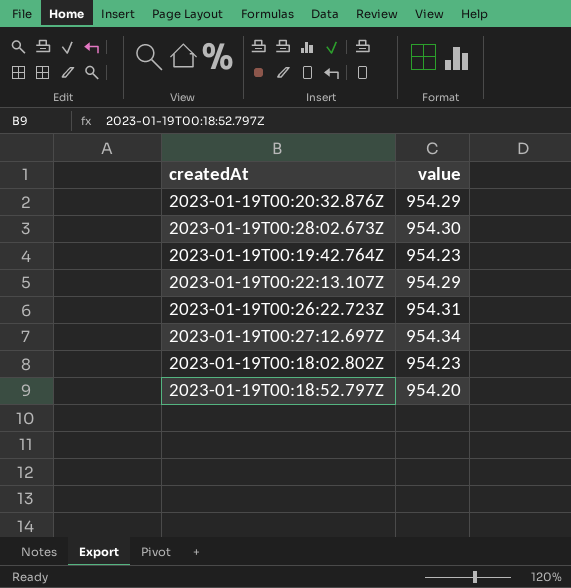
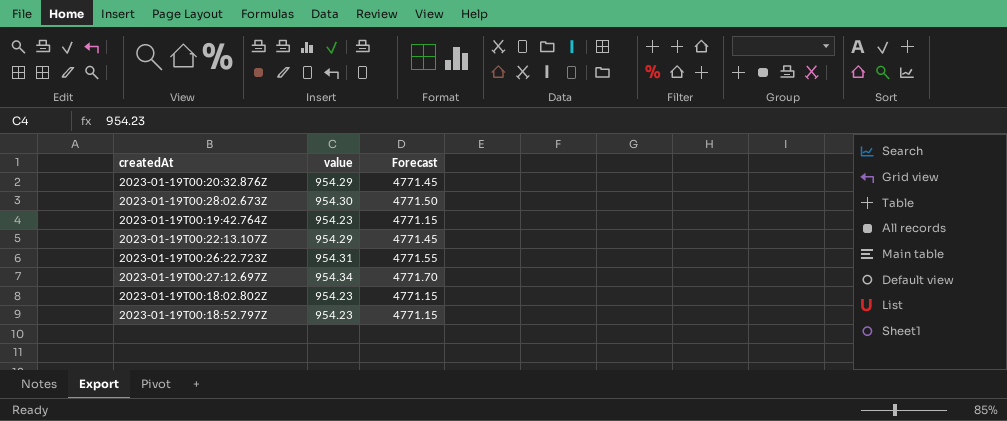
column Forecast | formula: none -> [value] * 5
2023-01-19T00:18:52.797Z | value: 954.20 -> 954.23

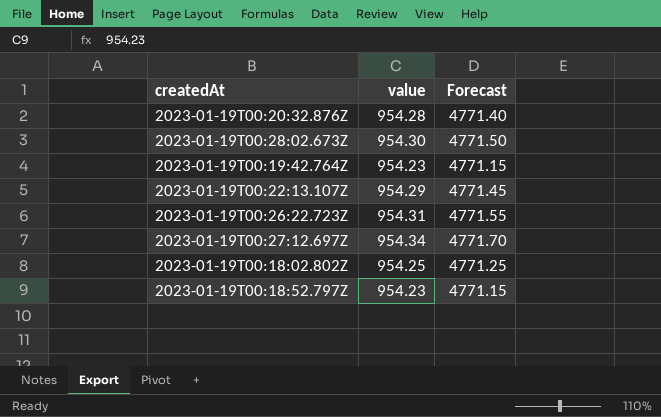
2023-01-19T00:20:32.876Z | value: 954.29 -> 954.28
2023-01-19T00:20:32.876Z | Forecast: 4771.45 -> 4771.40
2023-01-19T00:18:02.802Z | value: 954.23 -> 954.25
2023-01-19T00:18:02.802Z | Forecast: 4771.15 -> 4771.25

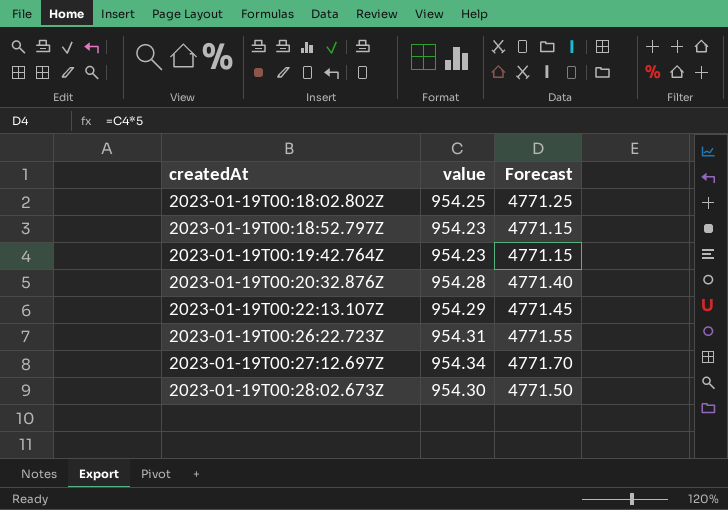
row order: none -> createdAt ascending

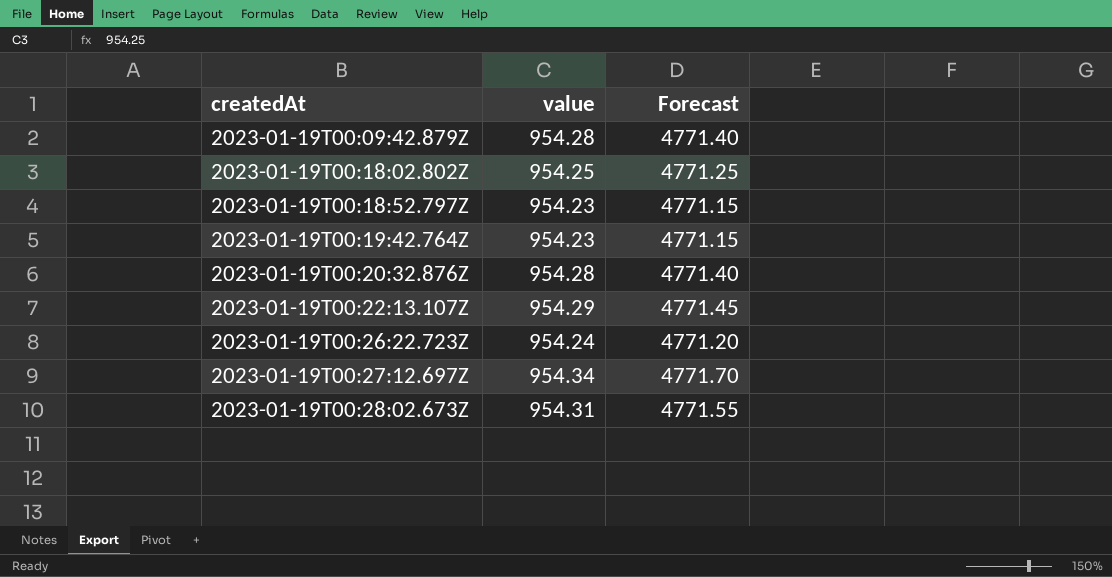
row 2023-01-19T00:09:42.879Z: none -> 954.28 | 4771.40
2023-01-19T00:26:22.723Z | value: 954.31 -> 954.24
2023-01-19T00:26:22.723Z | Forecast: 4771.55 -> 4771.20
2023-01-19T00:28:02.673Z | value: 954.30 -> 954.31
2023-01-19T00:28:02.673Z | Forecast: 4771.50 -> 4771.55

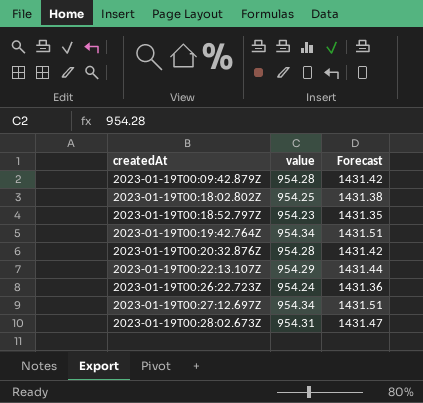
column Forecast | formula: [value] * 5 -> [value] * 1.5
2023-01-19T00:19:42.764Z | value: 954.23 -> 954.34

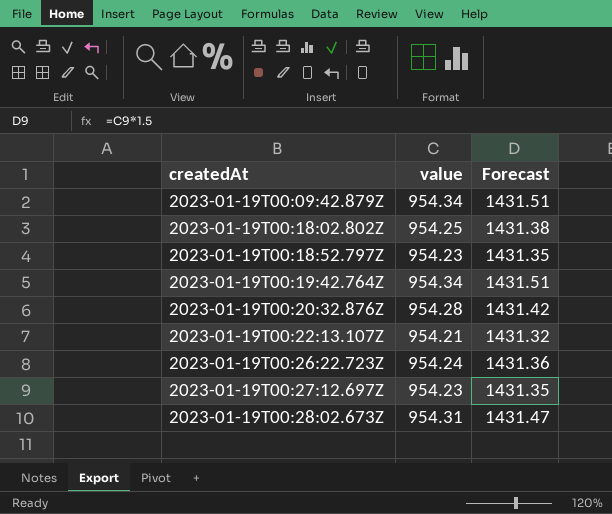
2023-01-19T00:09:42.879Z | value: 954.28 -> 954.34
2023-01-19T00:09:42.879Z | Forecast: 1431.42 -> 1431.51
2023-01-19T00:22:13.107Z | value: 954.29 -> 954.21
2023-01-19T00:22:13.107Z | Forecast: 1431.44 -> 1431.32
2023-01-19T00:27:12.697Z | value: 954.34 -> 954.23
2023-01-19T00:27:12.697Z | Forecast: 1431.51 -> 1431.35

